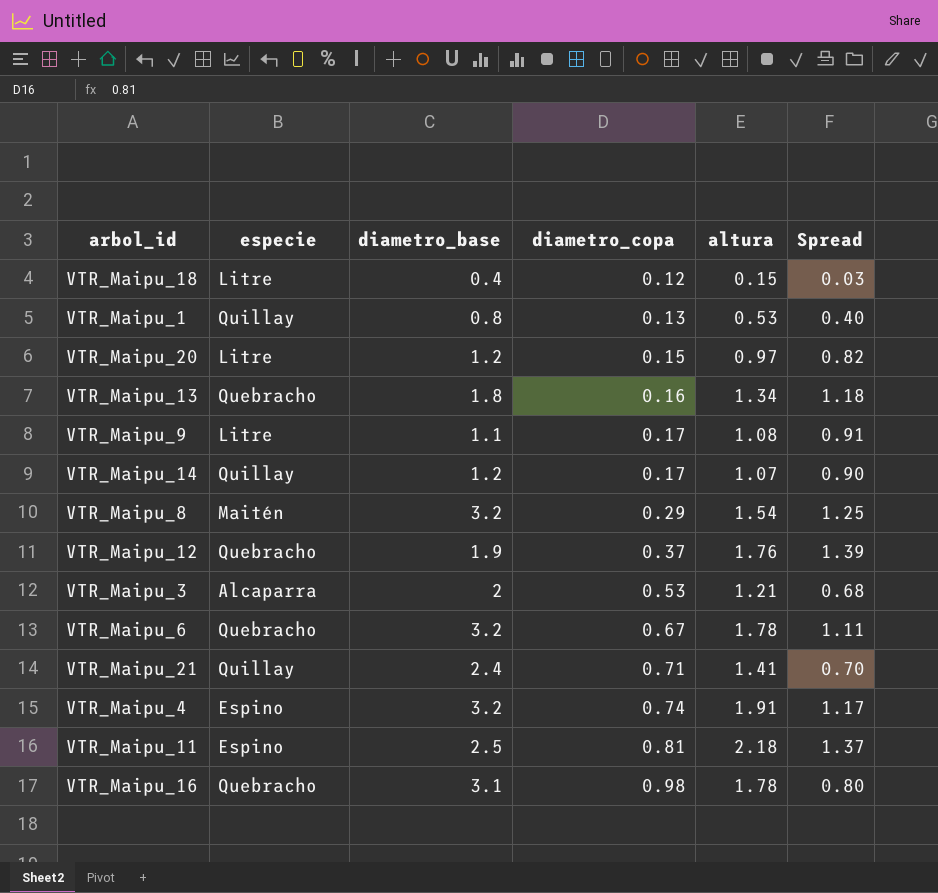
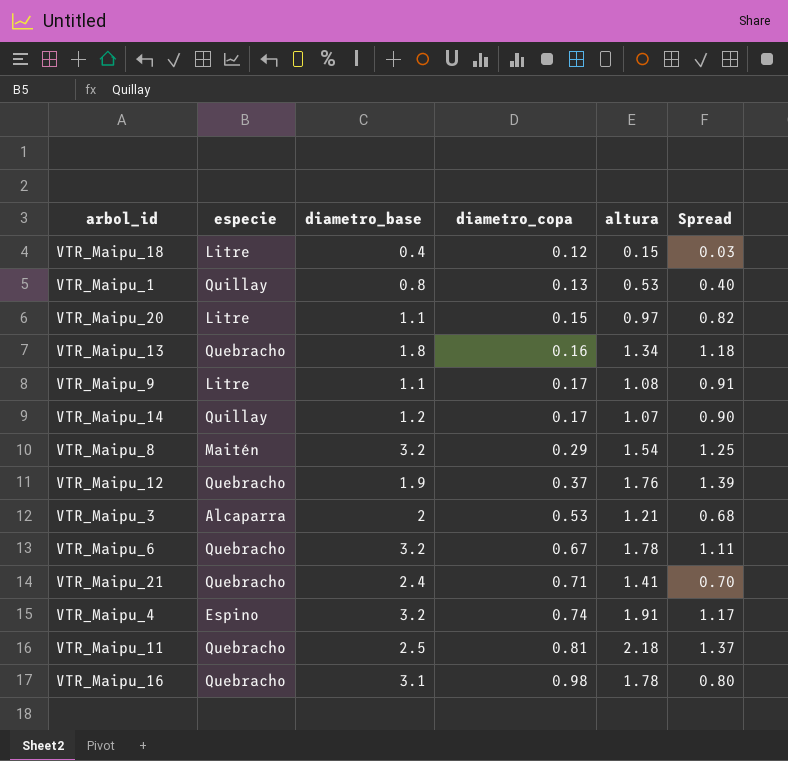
VTR_Maipu_20 | diametro_base: 1.2 -> 1.1
VTR_Maipu_21 | especie: Quillay -> Quebracho
VTR_Maipu_11 | especie: Espino -> Quebracho

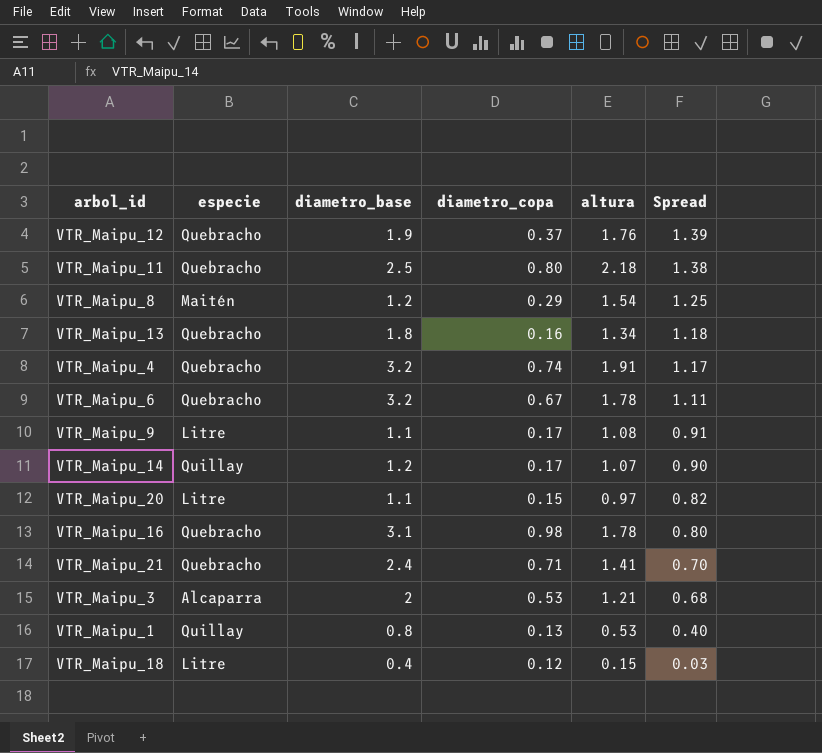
row order: diametro_copa ascending -> Spread descending
VTR_Maipu_11 | diametro_copa: 0.81 -> 0.80
VTR_Maipu_11 | Spread: 1.37 -> 1.38
VTR_Maipu_8 | diametro_base: 3.2 -> 1.2
VTR_Maipu_4 | especie: Espino -> Quebracho

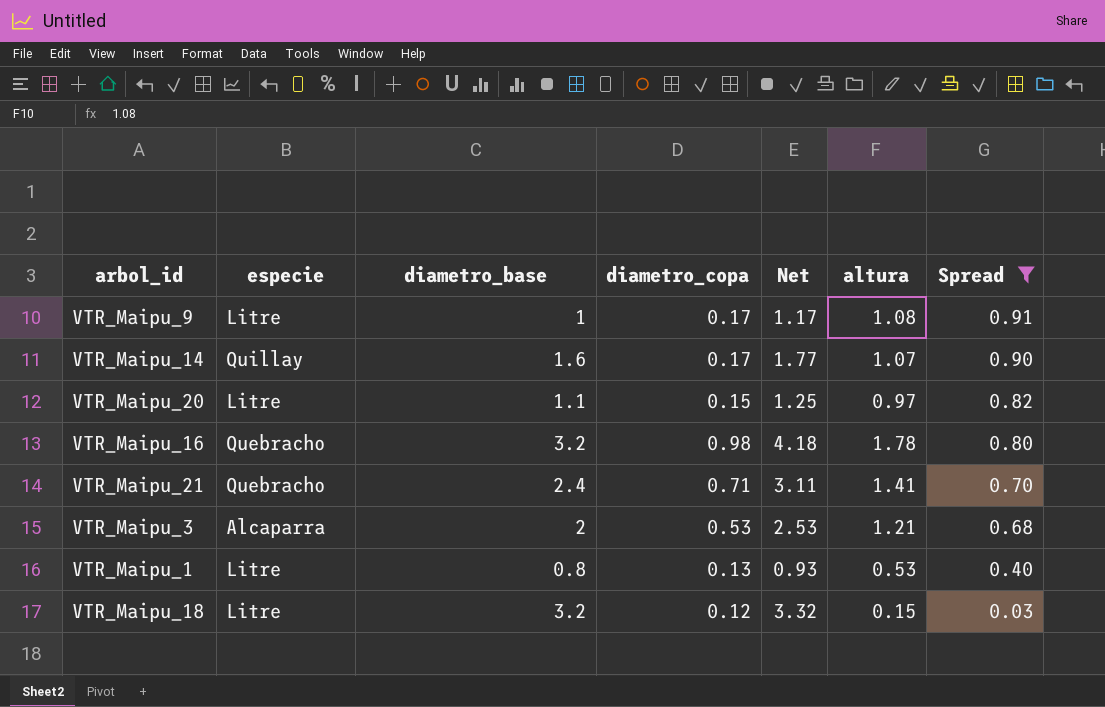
filter: none -> Spread <= 0.91
column Net | formula: none -> [diametro_base] + [diametro_copa]
VTR_Maipu_9 | diametro_base: 1.1 -> 1
VTR_Maipu_14 | diametro_base: 1.2 -> 1.6
VTR_Maipu_16 | diametro_base: 3.1 -> 3.2
VTR_Maipu_1 | especie: Quillay -> Litre
VTR_Maipu_18 | diametro_base: 0.4 -> 3.2

